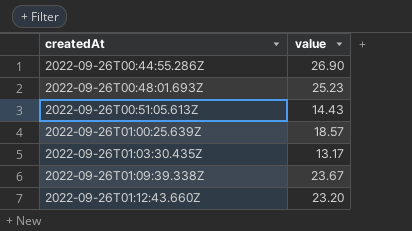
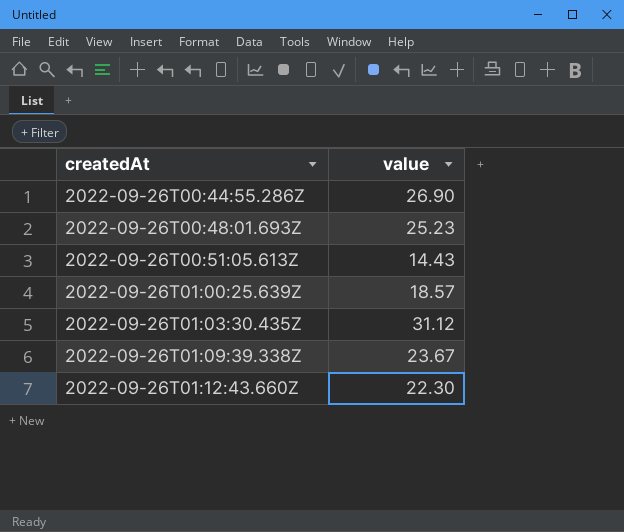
2022-09-26T01:03:30.435Z | value: 13.17 -> 31.12
2022-09-26T01:12:43.660Z | value: 23.20 -> 22.30

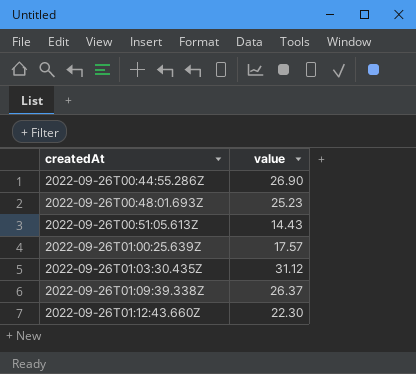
2022-09-26T01:00:25.639Z | value: 18.57 -> 17.57
2022-09-26T01:09:39.338Z | value: 23.67 -> 26.37

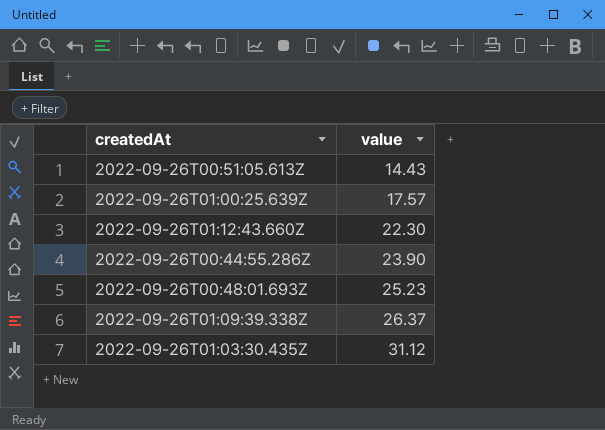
row order: createdAt ascending -> value ascending
2022-09-26T00:44:55.286Z | value: 26.90 -> 23.90

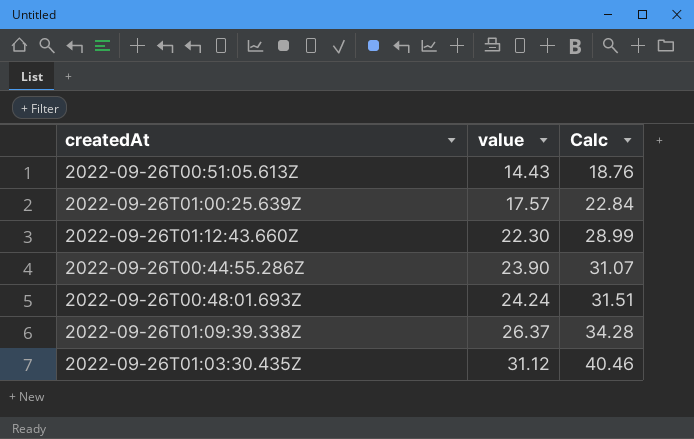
column Calc | formula: none -> [value] * 1.3
2022-09-26T00:48:01.693Z | value: 25.23 -> 24.24

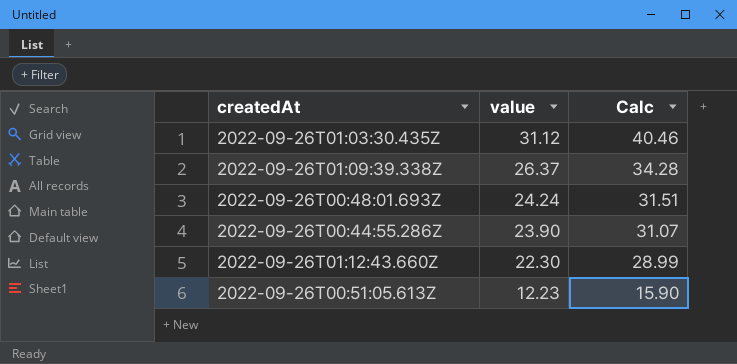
row order: value ascending -> value descending
row 2022-09-26T01:00:25.639Z: 17.57 | 22.84 -> none
2022-09-26T00:51:05.613Z | value: 14.43 -> 12.23
2022-09-26T00:51:05.613Z | Calc: 18.76 -> 15.90

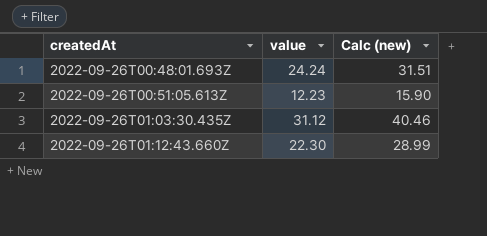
row order: value descending -> createdAt ascending
column name: Calc -> Calc (new)
row 2022-09-26T01:09:39.338Z: 26.37 | 34.28 -> none
row 2022-09-26T00:44:55.286Z: 23.90 | 31.07 -> none

